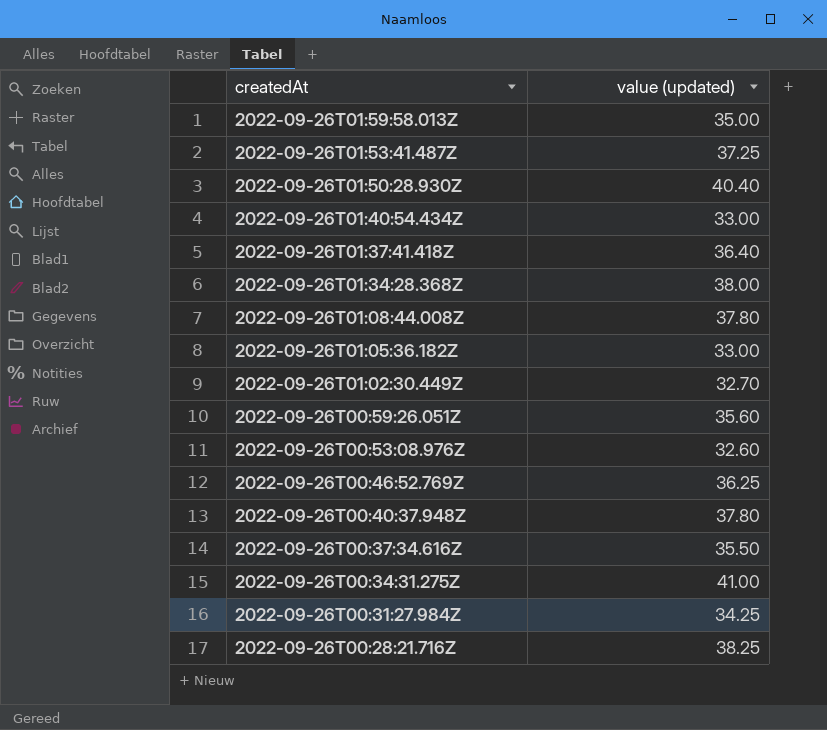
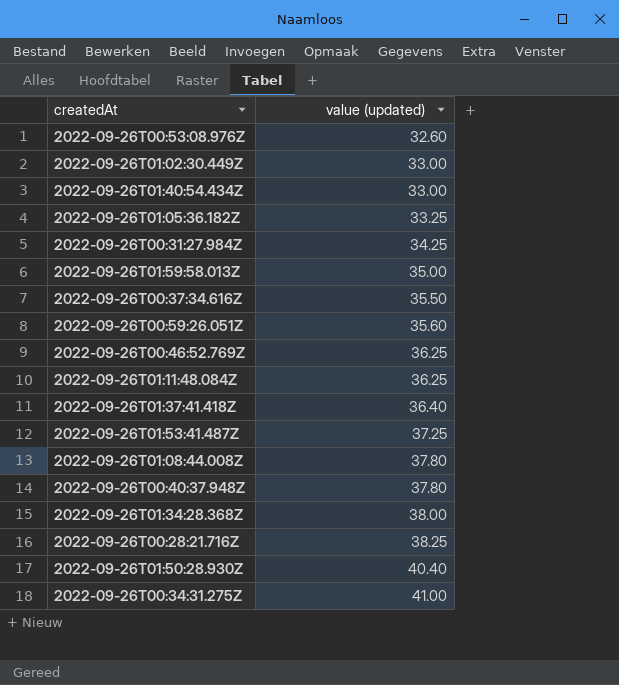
row order: createdAt descending -> value (updated) ascending
2022-09-26T01:02:30.449Z | value (updated): 32.70 -> 33.00
2022-09-26T01:05:36.182Z | value (updated): 33.00 -> 33.25
row 2022-09-26T01:11:48.084Z: none -> 36.25

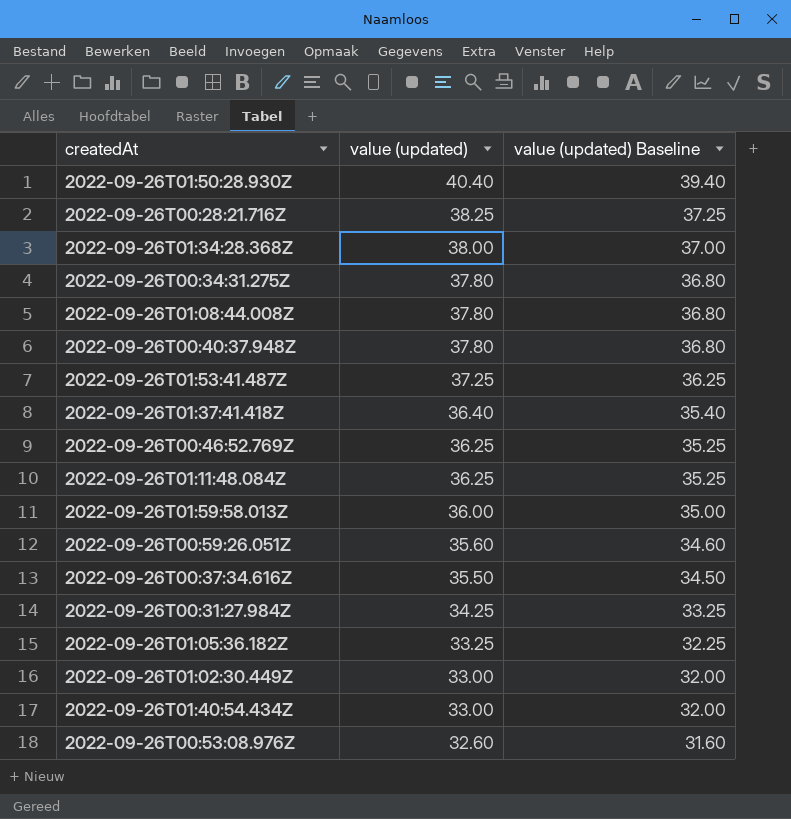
row order: value (updated) ascending -> value (updated) descending
column value (updated) Baseline | formula: none -> [value (updated)] - 1
2022-09-26T00:34:31.275Z | value (updated): 41.00 -> 37.80
2022-09-26T01:59:58.013Z | value (updated): 35.00 -> 36.00

